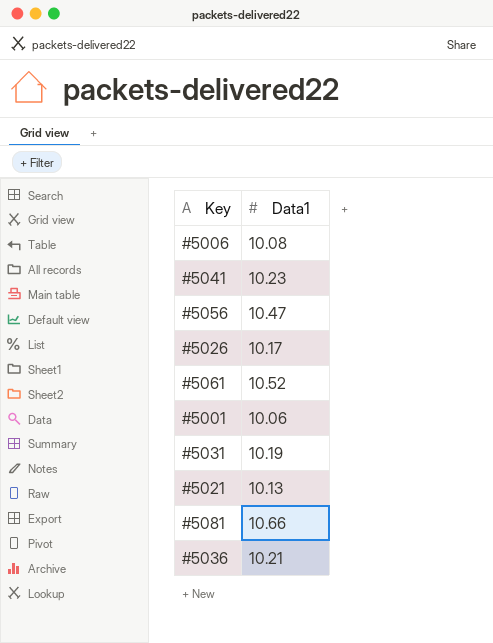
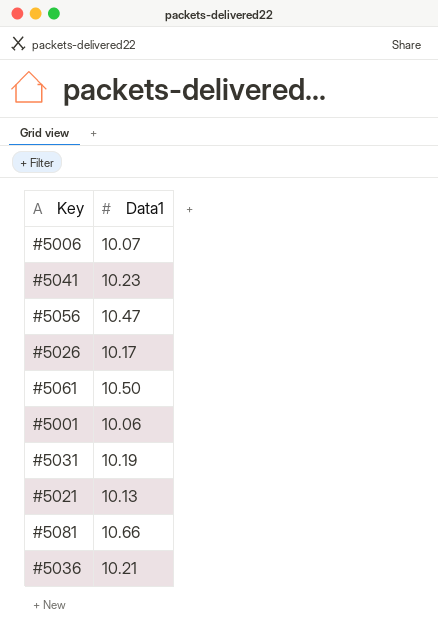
#5006 | Data1: 10.08 -> 10.07
#5061 | Data1: 10.52 -> 10.50

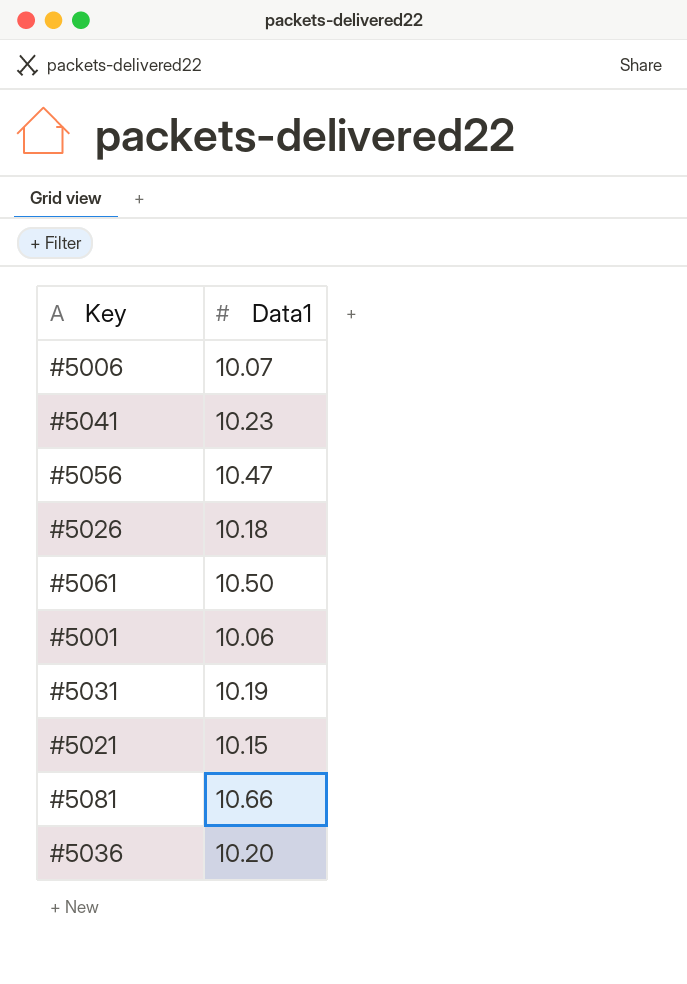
#5026 | Data1: 10.17 -> 10.18
#5021 | Data1: 10.13 -> 10.15
#5036 | Data1: 10.21 -> 10.20

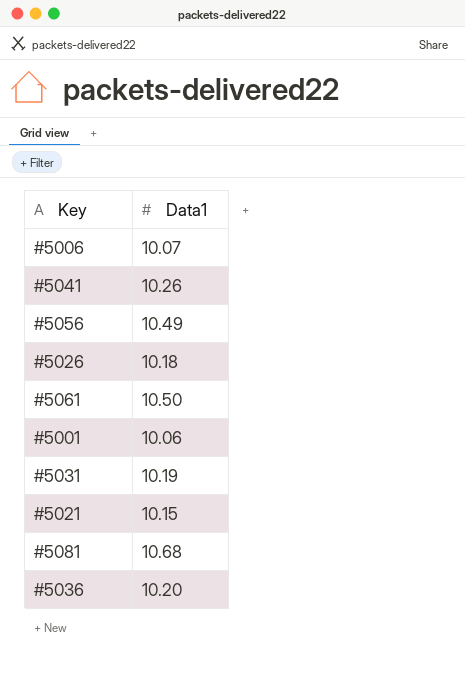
#5041 | Data1: 10.23 -> 10.26
#5056 | Data1: 10.47 -> 10.49
#5081 | Data1: 10.66 -> 10.68

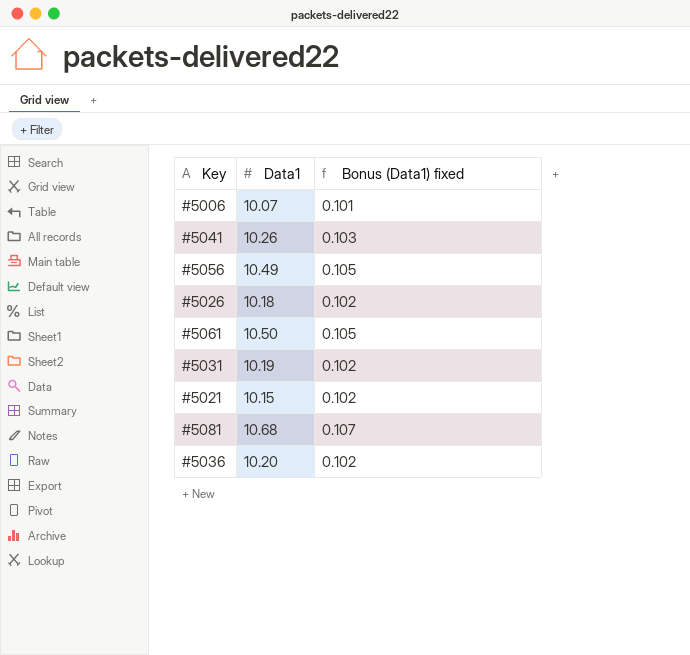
column Bonus (Data1) fixed | formula: none -> [Data1] * 0.01
row #5001: 10.06 -> none

